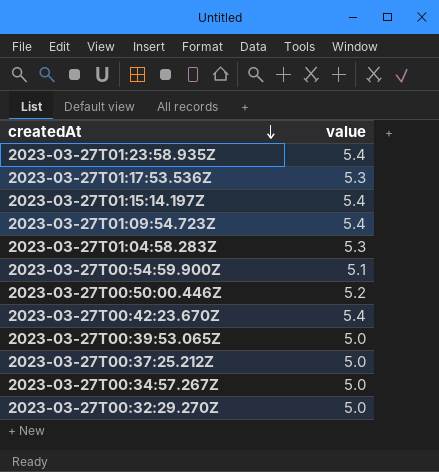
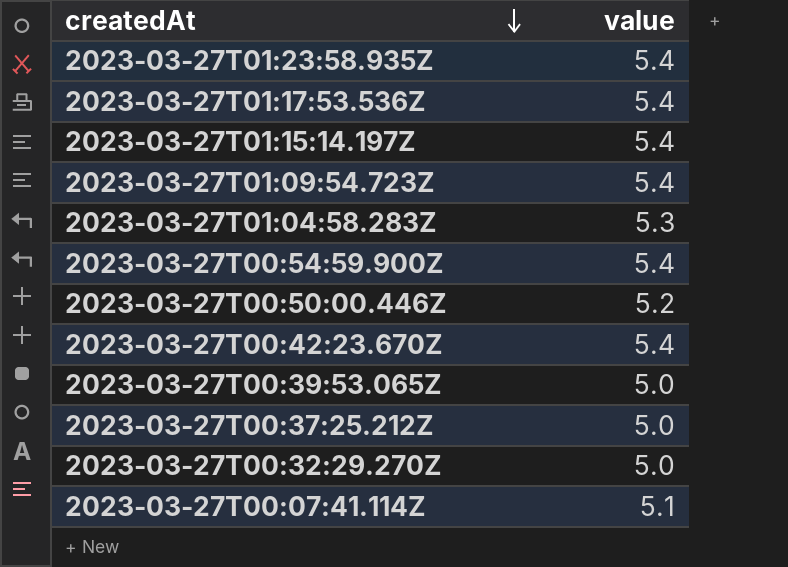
row 2023-03-27T00:34:57.267Z: 5.0 -> none
2023-03-27T01:17:53.536Z | value: 5.3 -> 5.4
2023-03-27T00:54:59.900Z | value: 5.1 -> 5.4
row 2023-03-27T00:07:41.114Z: none -> 5.1

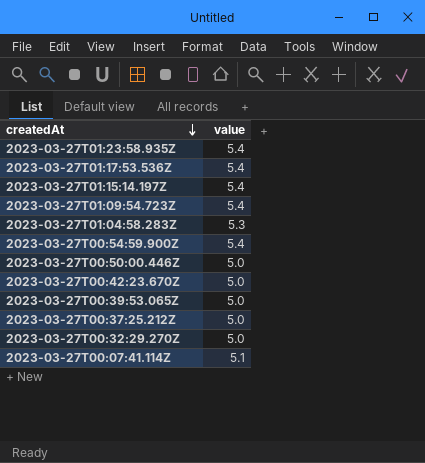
2023-03-27T00:50:00.446Z | value: 5.2 -> 5.0
2023-03-27T00:42:23.670Z | value: 5.4 -> 5.0

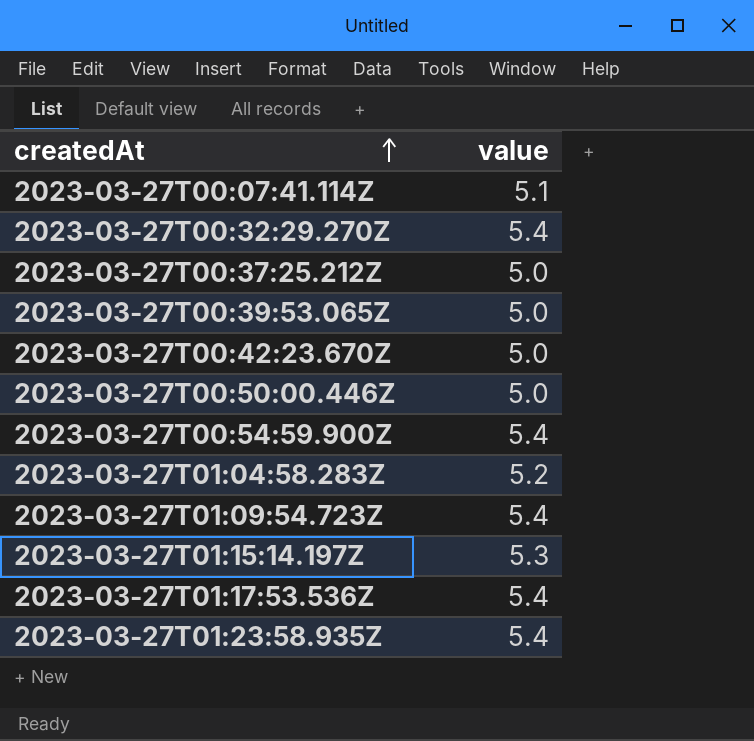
row order: createdAt descending -> createdAt ascending
2023-03-27T00:32:29.270Z | value: 5.0 -> 5.4
2023-03-27T01:04:58.283Z | value: 5.3 -> 5.2
2023-03-27T01:15:14.197Z | value: 5.4 -> 5.3

